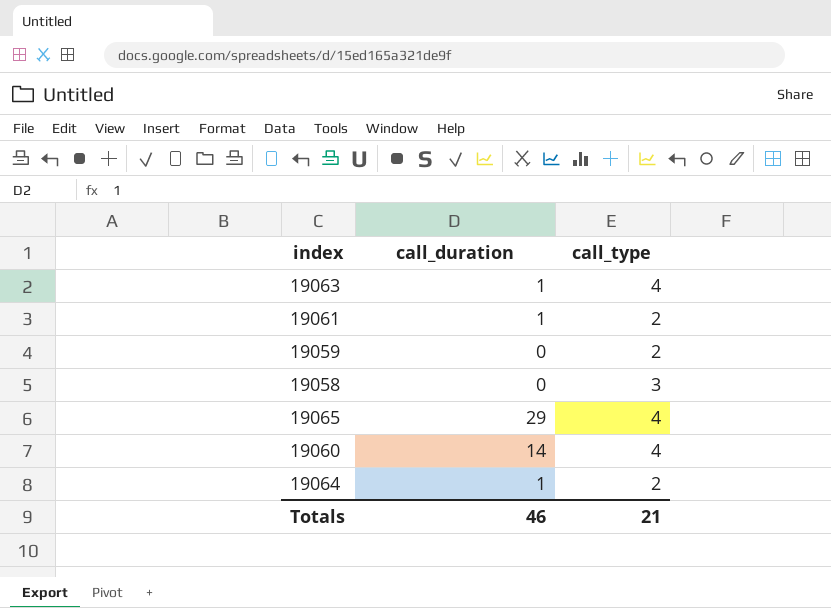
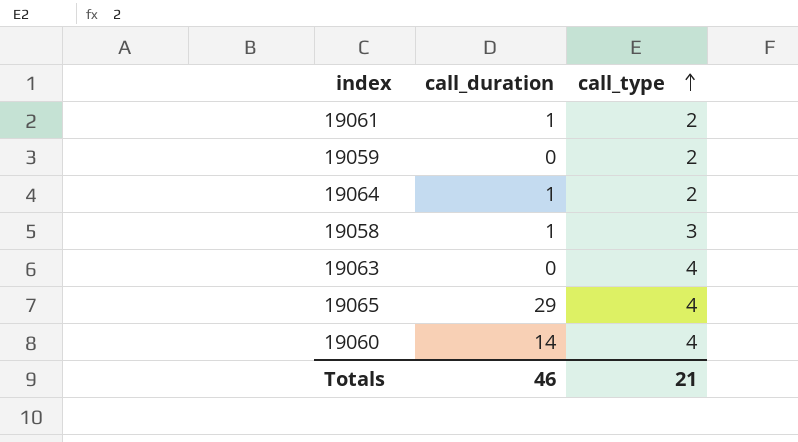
row order: none -> call_type ascending
19058 | call_duration: 0 -> 1
19063 | call_duration: 1 -> 0

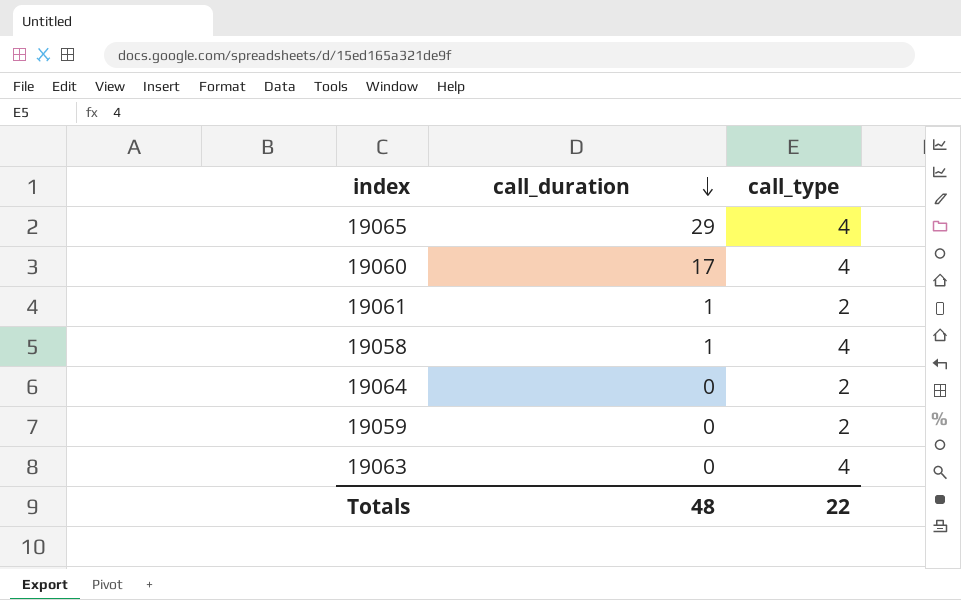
row order: call_type ascending -> call_duration descending
19060 | call_duration: 14 -> 17
19058 | call_type: 3 -> 4
19064 | call_duration: 1 -> 0
Totals | call_duration: 46 -> 48
Totals | call_type: 21 -> 22

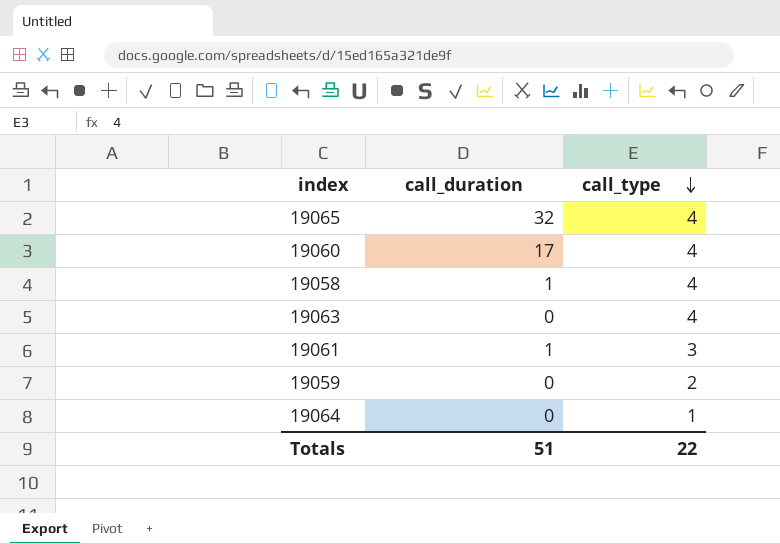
row order: call_duration descending -> call_type descending
19065 | call_duration: 29 -> 32
19061 | call_type: 2 -> 3
19064 | call_type: 2 -> 1
Totals | call_duration: 48 -> 51

